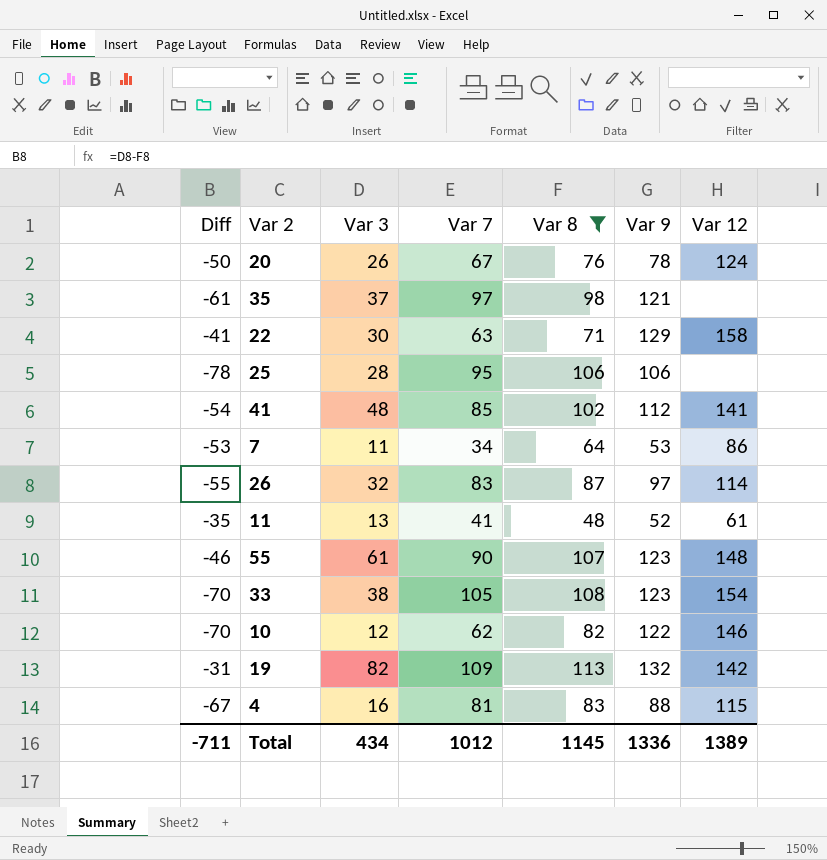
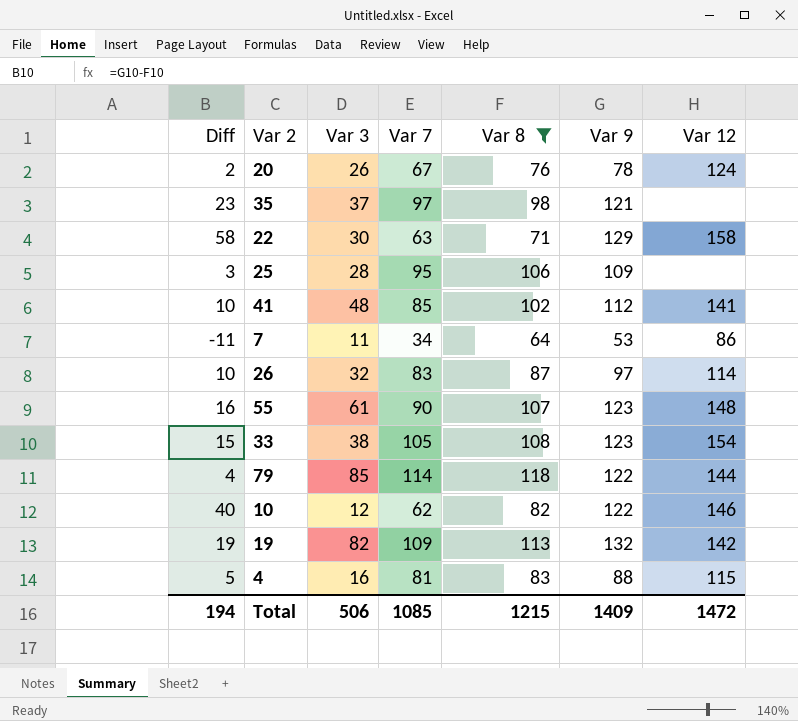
column Diff | formula: [Var 3] - [Var 8] -> [Var 9] - [Var 8]
row 11: -35 | 13 | 41 | 48 | 52 | 61 -> none
25 | Var 9: 106 -> 109
row 79: none -> 4 | 85 | 114 | 118 | 122 | 144
Total | Diff: -711 -> 194
Total | Var 3: 434 -> 506
Total | Var 7: 1012 -> 1085
Total | Var 8: 1145 -> 1215
Total | Var 9: 1336 -> 1409
Total | Var 12: 1389 -> 1472

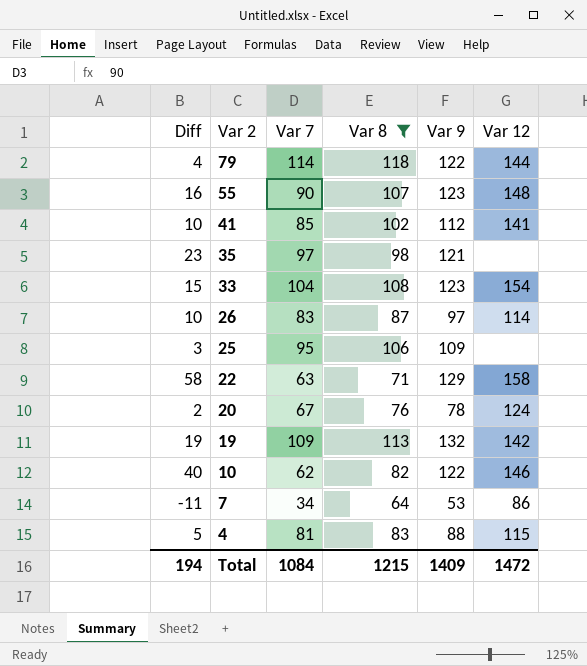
row order: none -> Var 2 descending
column Var 3 | position: 3 -> none
33 | Var 7: 105 -> 104
Total | Var 7: 1085 -> 1084

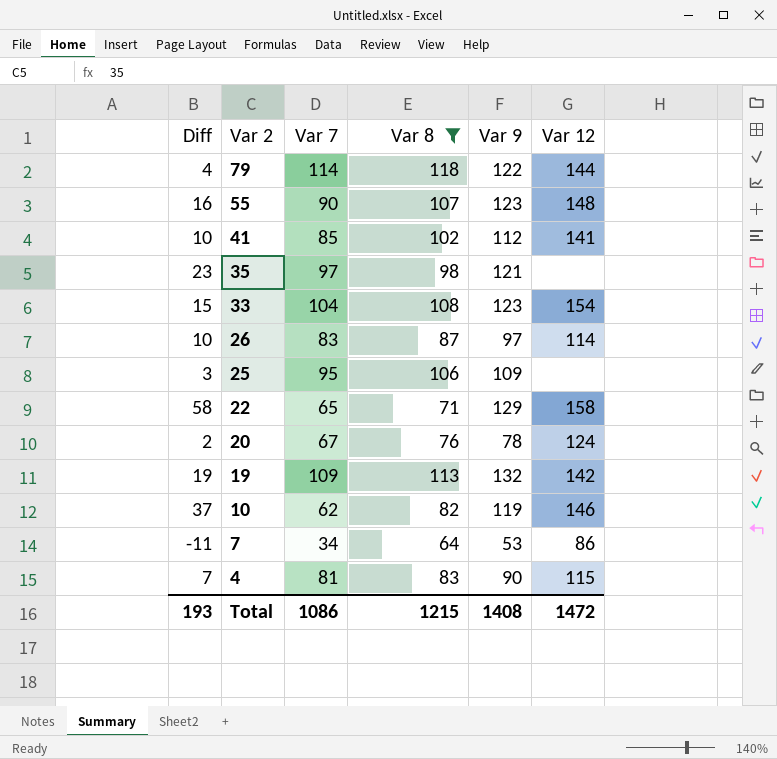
22 | Var 7: 63 -> 65
10 | Diff: 40 -> 37
10 | Var 9: 122 -> 119
4 | Diff: 5 -> 7
4 | Var 9: 88 -> 90
Total | Diff: 194 -> 193
Total | Var 7: 1084 -> 1086
Total | Var 9: 1409 -> 1408

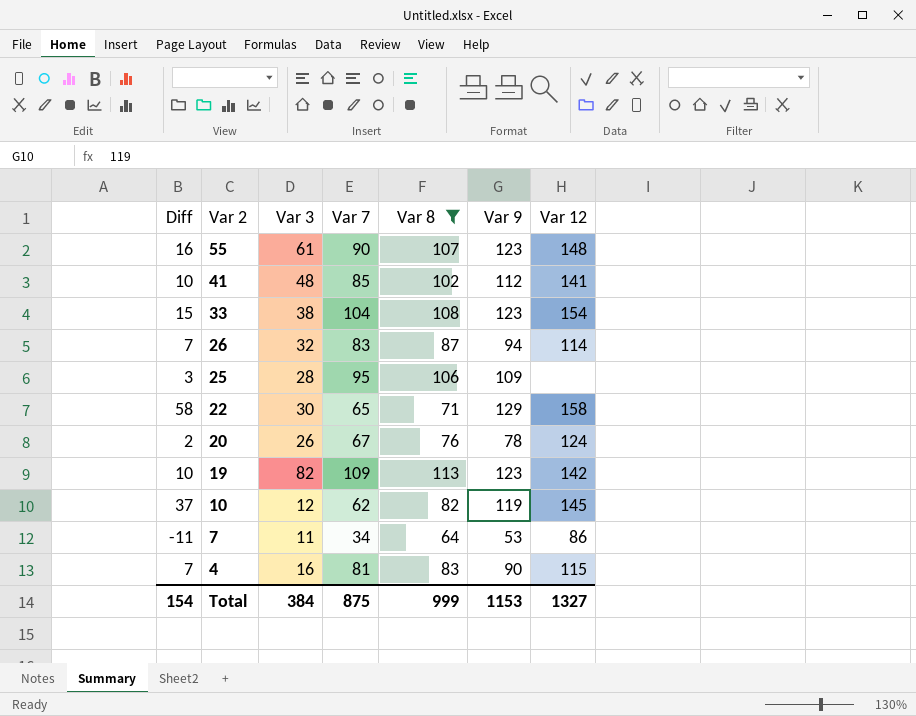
column Var 3 | position: none -> 3
row 79: 4 | 114 | 118 | 122 | 144 -> none
row 35: 23 | 97 | 98 | 121 | none -> none
26 | Diff: 10 -> 7
26 | Var 9: 97 -> 94
19 | Diff: 19 -> 10
19 | Var 9: 132 -> 123
10 | Var 12: 146 -> 145
Total | Diff: 193 -> 154
Total | Var 7: 1086 -> 875
Total | Var 8: 1215 -> 999
Total | Var 9: 1408 -> 1153
Total | Var 12: 1472 -> 1327

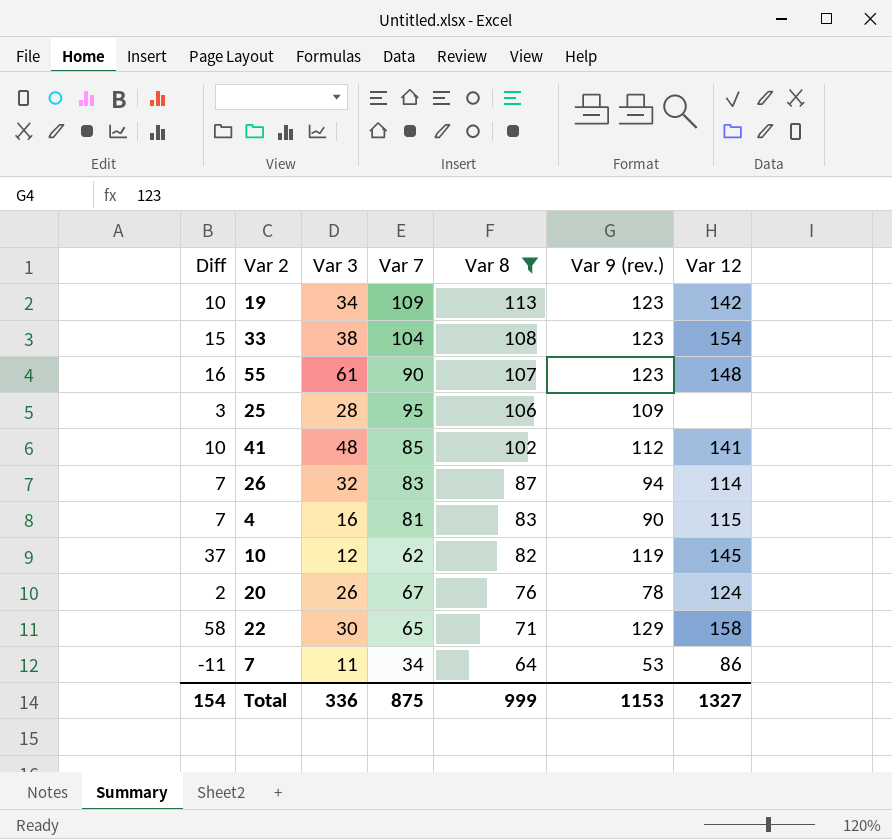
row order: Var 2 descending -> Var 8 descending
column name: Var 9 -> Var 9 (rev.)
19 | Var 3: 82 -> 34
Total | Var 3: 384 -> 336

